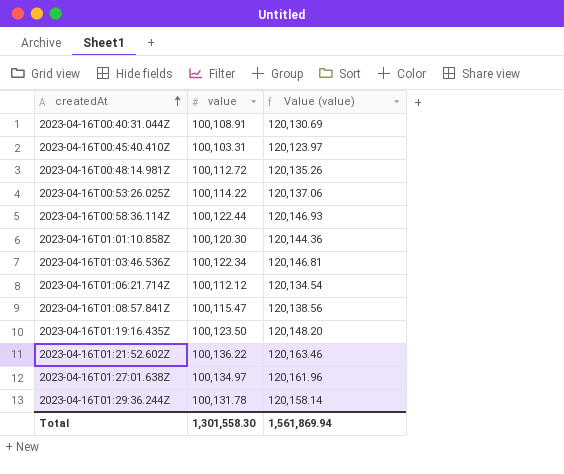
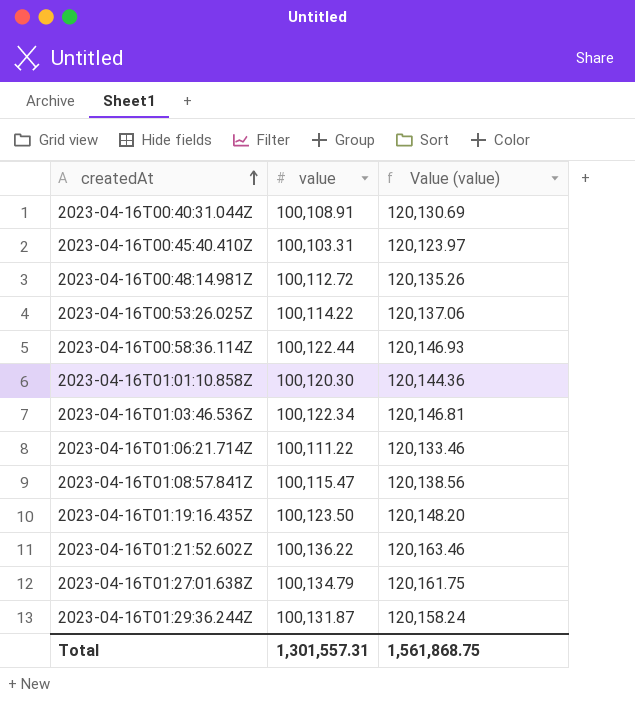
2023-04-16T01:06:21.714Z | value: 100,112.12 -> 100,111.22
2023-04-16T01:06:21.714Z | Value (value): 120,134.54 -> 120,133.46
2023-04-16T01:27:01.638Z | value: 100,134.97 -> 100,134.79
2023-04-16T01:27:01.638Z | Value (value): 120,161.96 -> 120,161.75
2023-04-16T01:29:36.244Z | value: 100,131.78 -> 100,131.87
2023-04-16T01:29:36.244Z | Value (value): 120,158.14 -> 120,158.24
Total | value: 1,301,558.30 -> 1,301,557.31
Total | Value (value): 1,561,869.94 -> 1,561,868.75

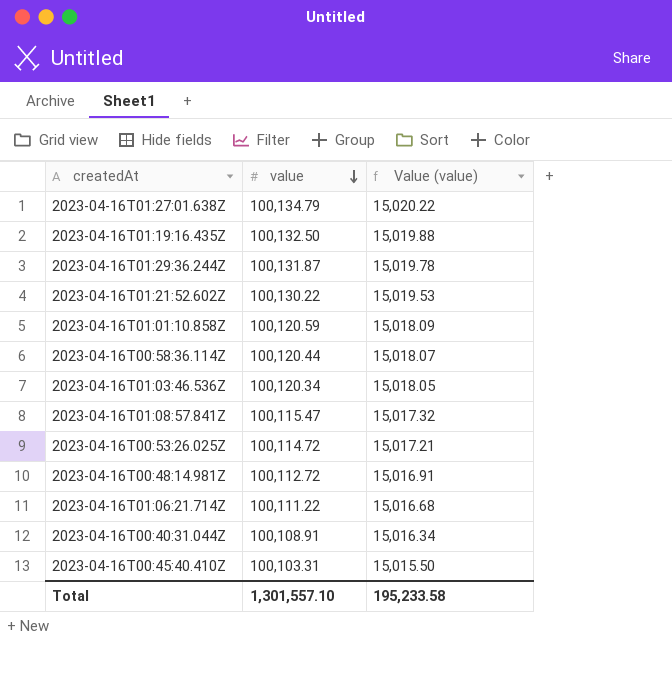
row order: createdAt ascending -> value descending
column Value (value) | formula: [value] * 1.2 -> [value] * 0.15
2023-04-16T01:19:16.435Z | value: 100,123.50 -> 100,132.50
2023-04-16T01:21:52.602Z | value: 100,136.22 -> 100,130.22
2023-04-16T01:01:10.858Z | value: 100,120.30 -> 100,120.59
2023-04-16T00:58:36.114Z | value: 100,122.44 -> 100,120.44
2023-04-16T01:03:46.536Z | value: 100,122.34 -> 100,120.34
2023-04-16T00:53:26.025Z | value: 100,114.22 -> 100,114.72
Total | value: 1,301,557.31 -> 1,301,557.10
Total | Value (value): 1,561,868.75 -> 195,233.58

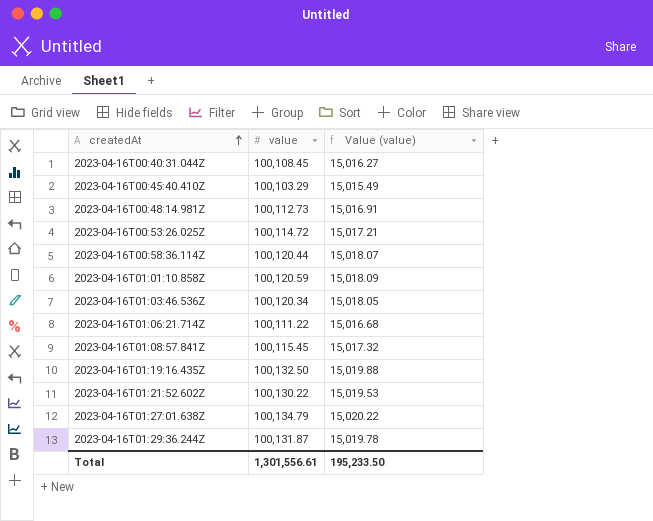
row order: value descending -> createdAt ascending
2023-04-16T00:40:31.044Z | value: 100,108.91 -> 100,108.45
2023-04-16T00:40:31.044Z | Value (value): 15,016.34 -> 15,016.27
2023-04-16T00:45:40.410Z | value: 100,103.31 -> 100,103.29
2023-04-16T00:45:40.410Z | Value (value): 15,015.50 -> 15,015.49
2023-04-16T00:48:14.981Z | value: 100,112.72 -> 100,112.73
2023-04-16T01:08:57.841Z | value: 100,115.47 -> 100,115.45
Total | value: 1,301,557.10 -> 1,301,556.61
Total | Value (value): 195,233.58 -> 195,233.50

